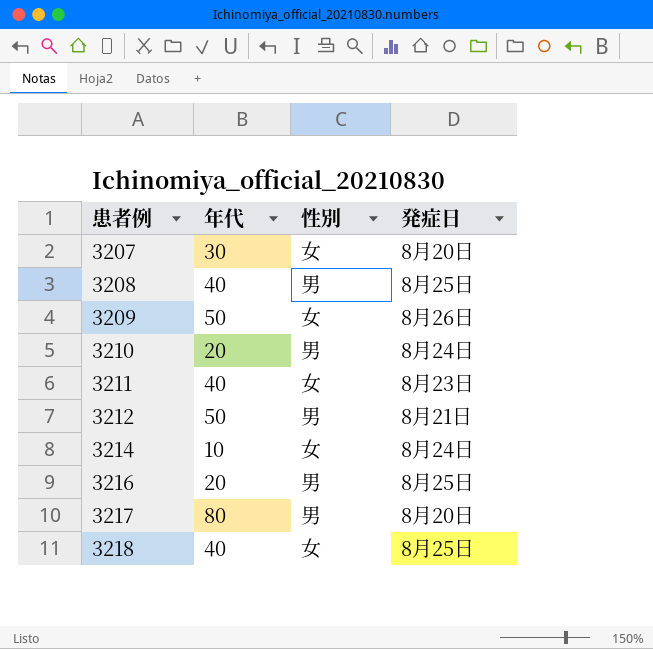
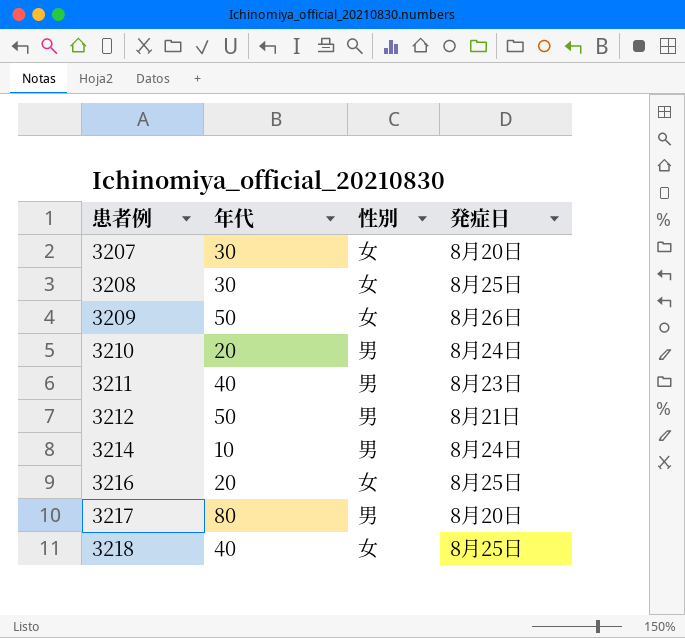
3208 | 年代: 40 -> 30
3208 | 性別: 男 -> 女
3211 | 性別: 女 -> 男
3214 | 性別: 女 -> 男
3216 | 性別: 男 -> 女

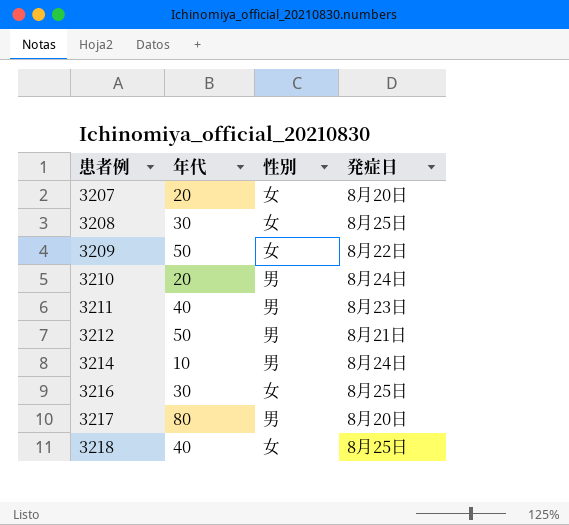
3207 | 年代: 30 -> 20
3209 | 発症日: 8月26日 -> 8月22日
3216 | 年代: 20 -> 30

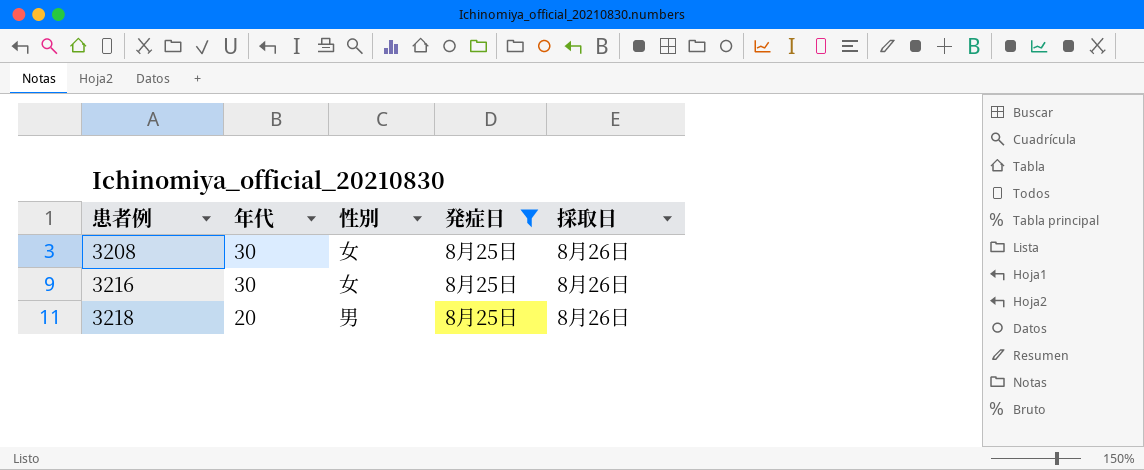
filter: none -> 発症日 = 8月25日
column 採取日 | position: none -> 5
3218 | 年代: 40 -> 20
3218 | 性別: 女 -> 男

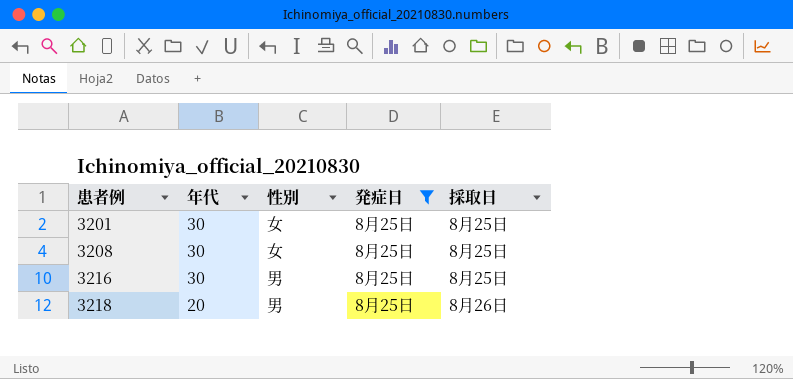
row 3201: none -> 30 | 女 | 8月25日 | 8月25日
3208 | 採取日: 8月26日 -> 8月25日
3216 | 性別: 女 -> 男
3216 | 採取日: 8月26日 -> 8月25日

